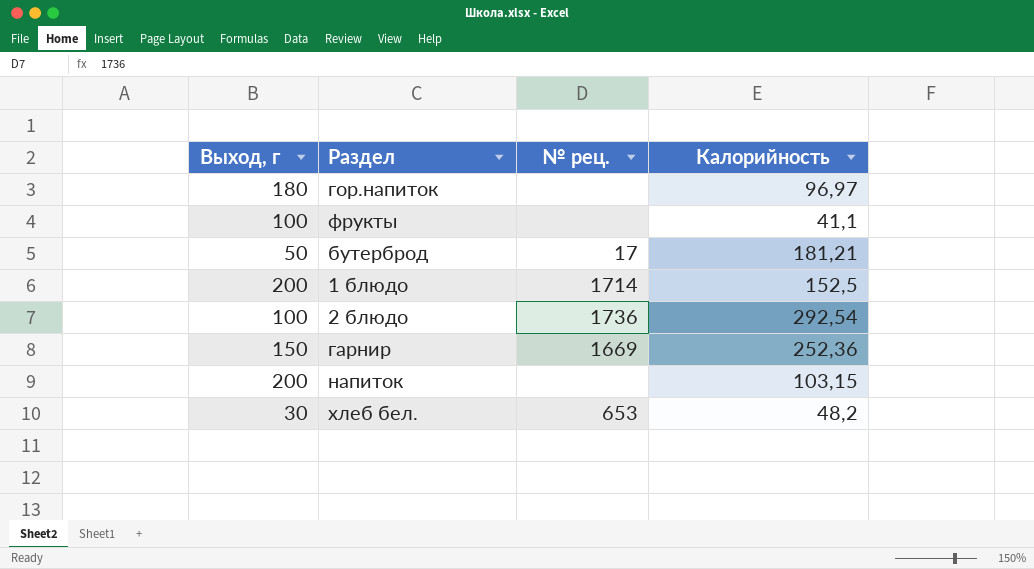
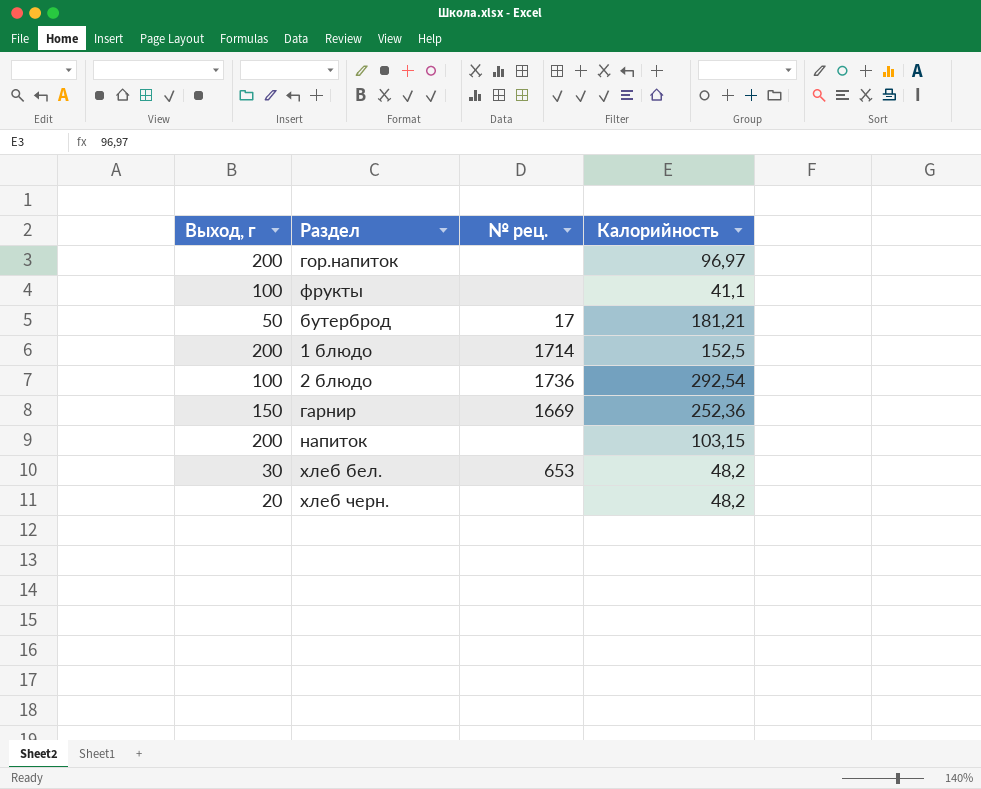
гор.напиток | Выход, г: 180 -> 200
row хлеб черн.: none -> 20 | none | 48,2

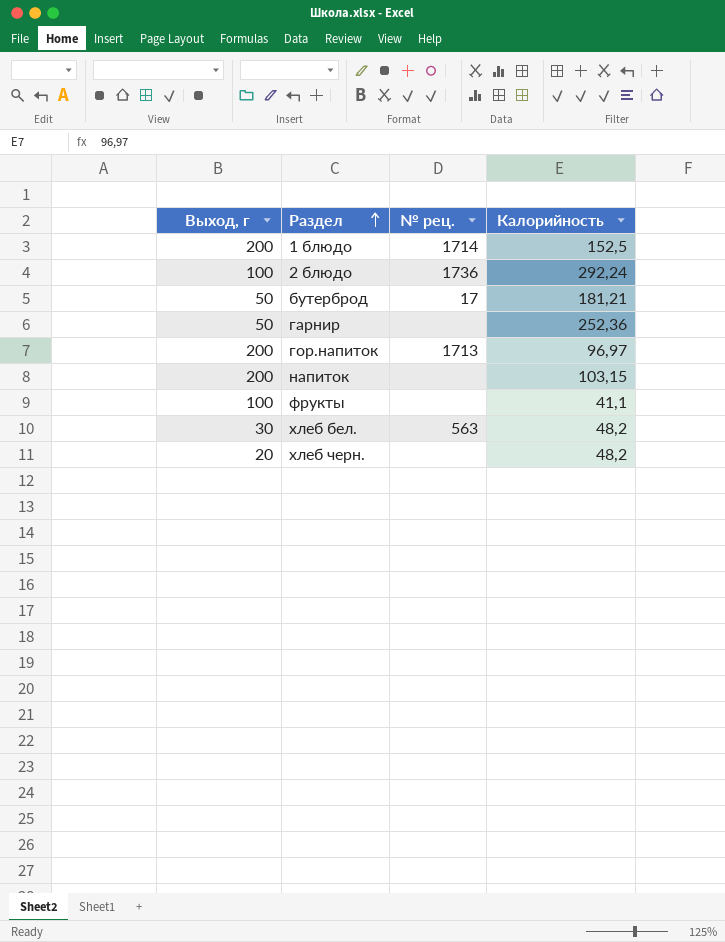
row order: none -> Раздел ascending
2 блюдо | Калорийность: 292,54 -> 292,24
гарнир | Выход, г: 150 -> 50
гарнир | № рец.: 1669 -> none
гор.напиток | № рец.: none -> 1713
хлеб бел. | № рец.: 653 -> 563

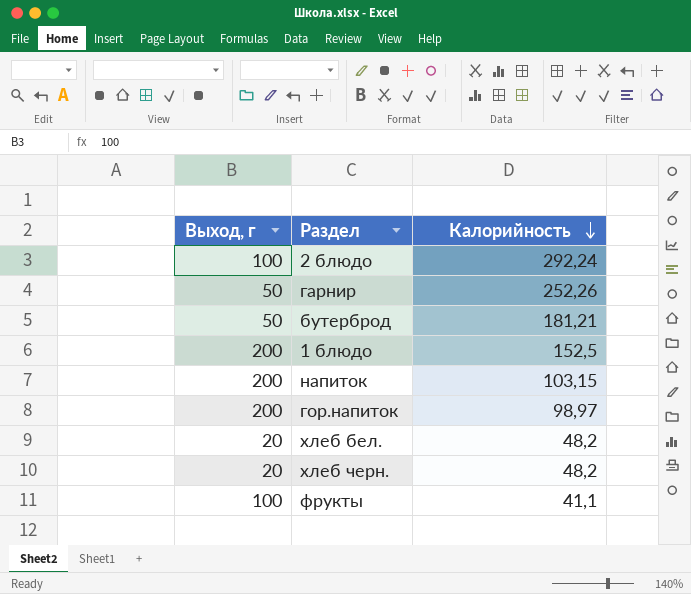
row order: Раздел ascending -> Калорийность descending
column № рец. | position: 3 -> none
гарнир | Калорийность: 252,36 -> 252,26
гор.напиток | Калорийность: 96,97 -> 98,97
хлеб бел. | Выход, г: 30 -> 20

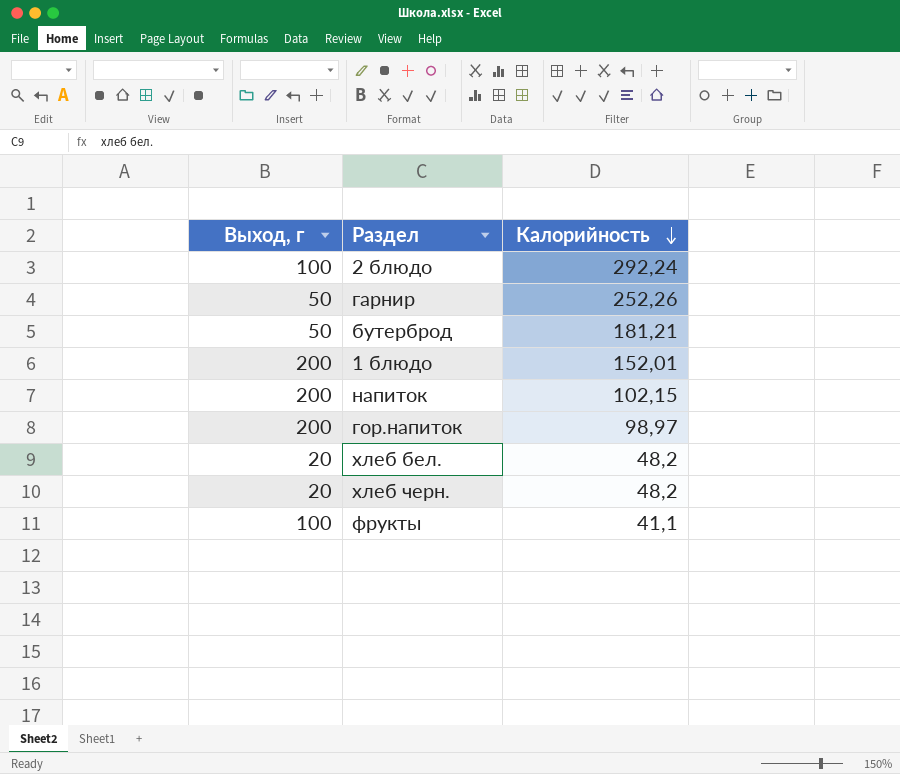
1 блюдо | Калорийность: 152,5 -> 152,01
напиток | Калорийность: 103,15 -> 102,15

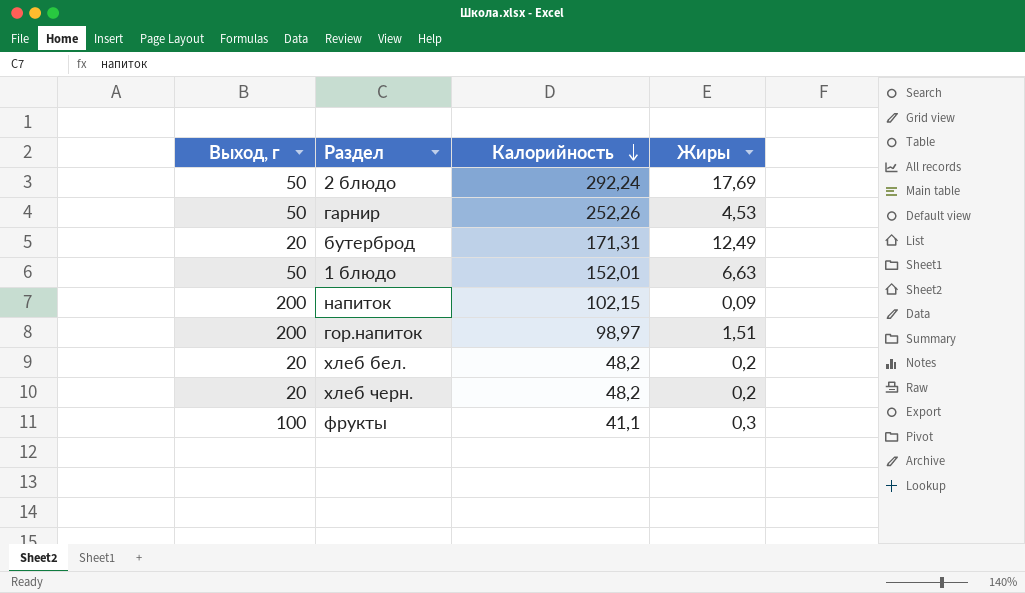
column Жиры | position: none -> 4
2 блюдо | Выход, г: 100 -> 50
бутерброд | Выход, г: 50 -> 20
бутерброд | Калорийность: 181,21 -> 171,31
1 блюдо | Выход, г: 200 -> 50

